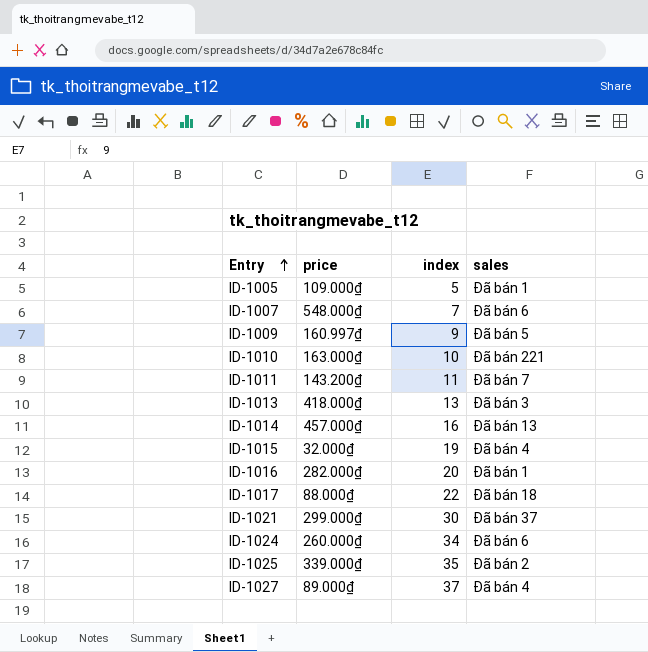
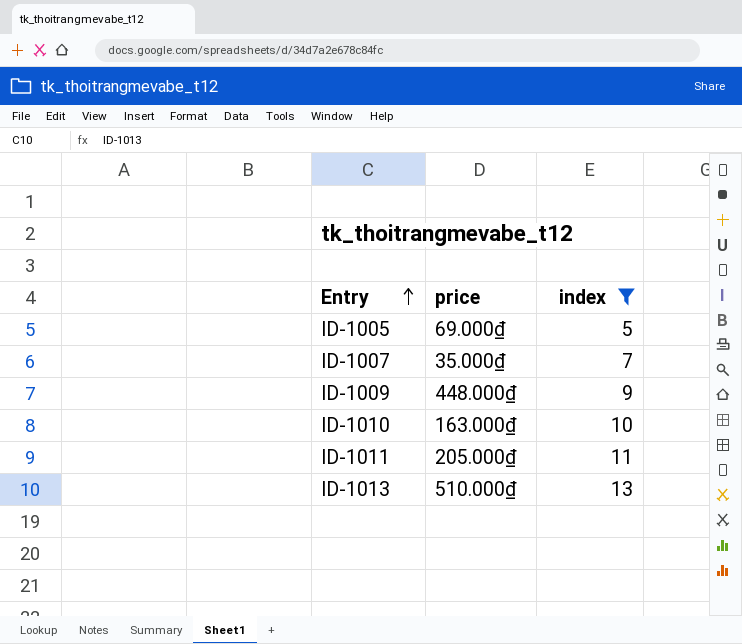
filter: none -> index <= 13
column sales | position: 4 -> none
ID-1005 | price: 109.000₫ -> 69.000₫
ID-1007 | price: 548.000₫ -> 35.000₫
ID-1009 | price: 160.997₫ -> 448.000₫
ID-1011 | price: 143.200₫ -> 205.000₫
ID-1013 | price: 418.000₫ -> 510.000₫

